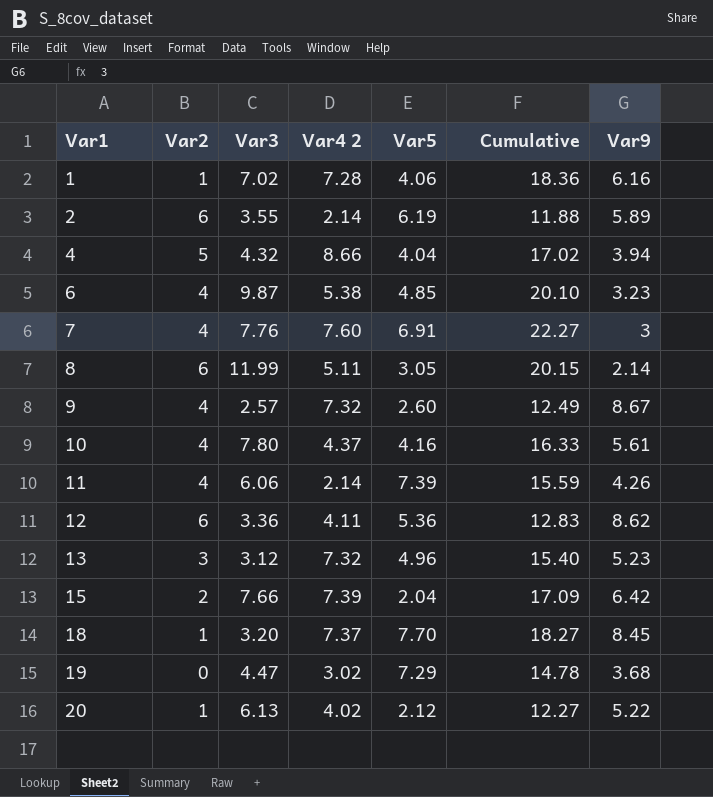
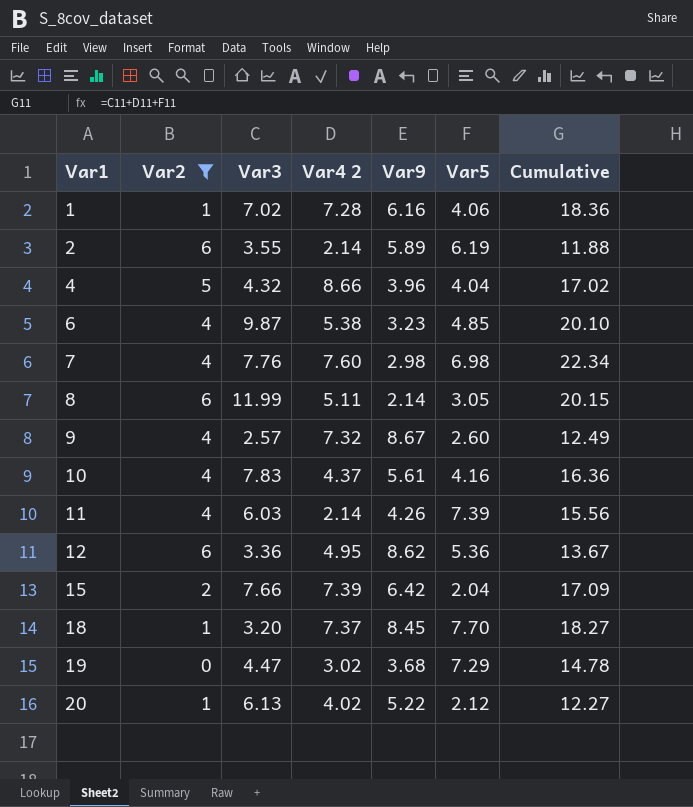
filter: none -> Var2 != 3
column Var9 | position: 7 -> 5
4 | Var9: 3.94 -> 3.96
7 | Var9: 3 -> 2.98
7 | Var5: 6.91 -> 6.98
7 | Cumulative: 22.27 -> 22.34
10 | Var3: 7.80 -> 7.83
10 | Cumulative: 16.33 -> 16.36
11 | Var3: 6.06 -> 6.03
11 | Cumulative: 15.59 -> 15.56
12 | Var4 2: 4.11 -> 4.95
12 | Cumulative: 12.83 -> 13.67

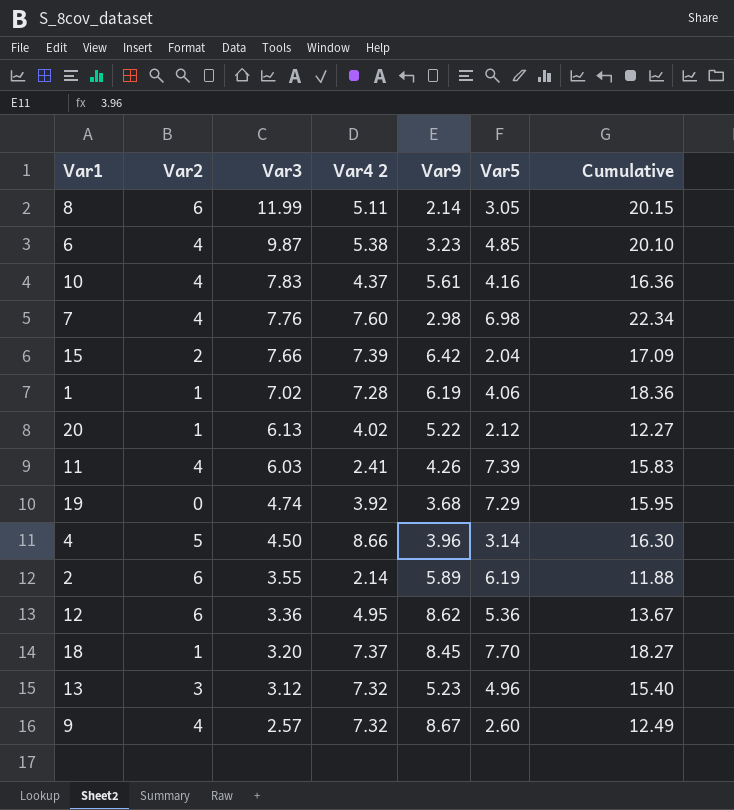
filter: Var2 != 3 -> none
row order: Var1 ascending -> Var3 descending
1 | Var9: 6.16 -> 6.19
11 | Var4 2: 2.14 -> 2.41
11 | Cumulative: 15.56 -> 15.83
19 | Var3: 4.47 -> 4.74
19 | Var4 2: 3.02 -> 3.92
19 | Cumulative: 14.78 -> 15.95
4 | Var3: 4.32 -> 4.50
4 | Var5: 4.04 -> 3.14
4 | Cumulative: 17.02 -> 16.30

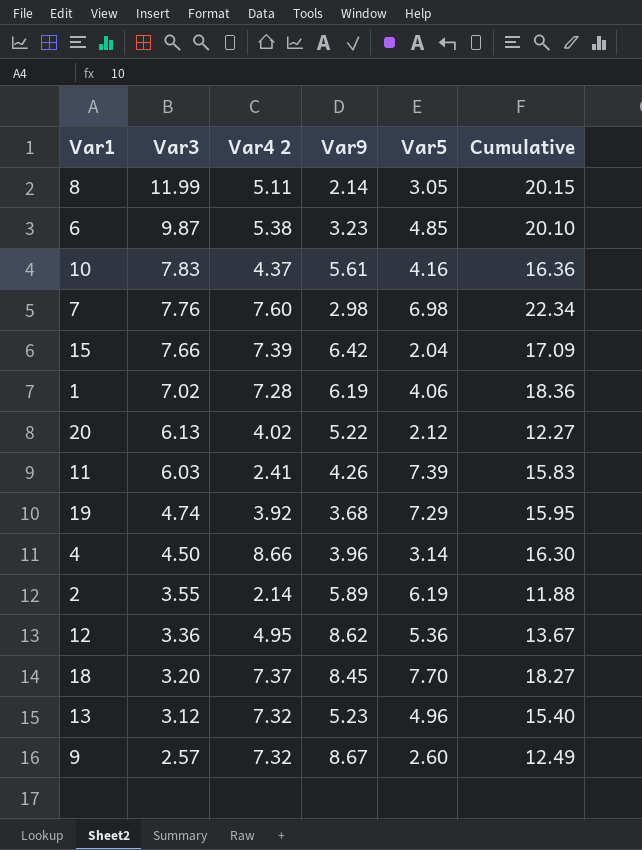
column Var2 | position: 2 -> none

